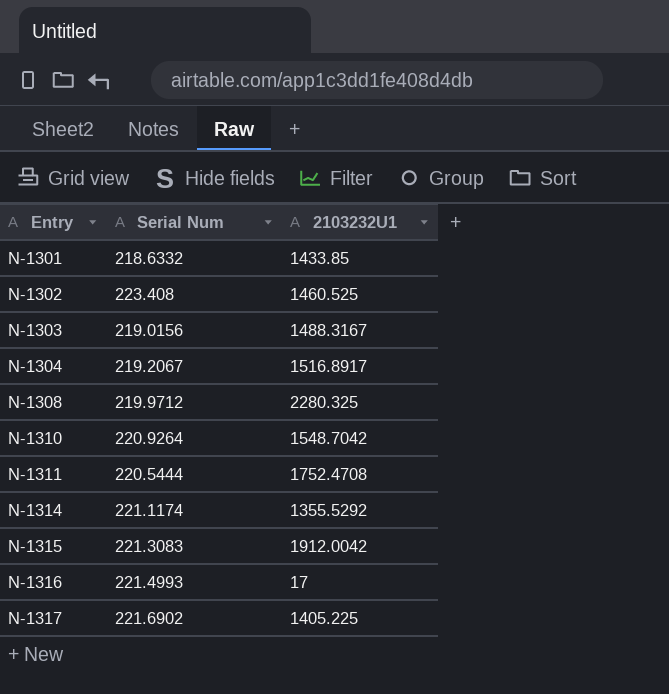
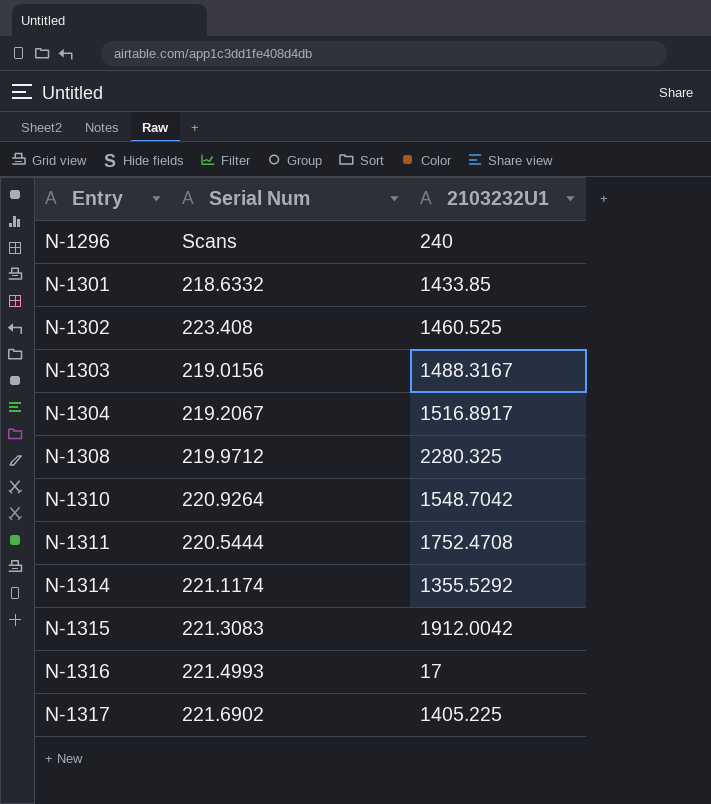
row N-1296: none -> Scans | 240

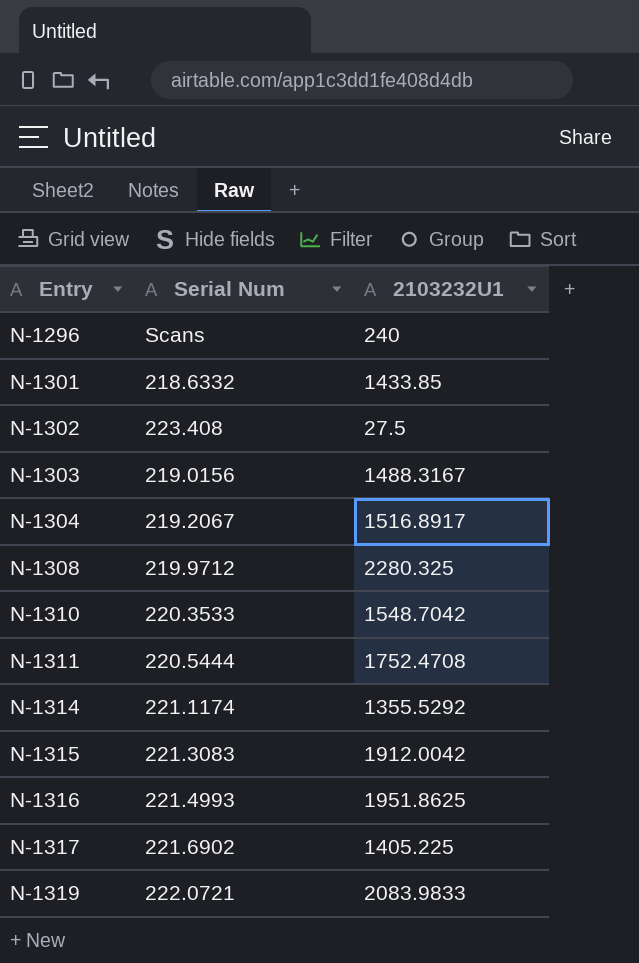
N-1302 | 2103232U1: 1460.525 -> 27.5
N-1310 | Serial Num: 220.9264 -> 220.3533
N-1316 | 2103232U1: 17 -> 1951.8625
row N-1319: none -> 222.0721 | 2083.9833

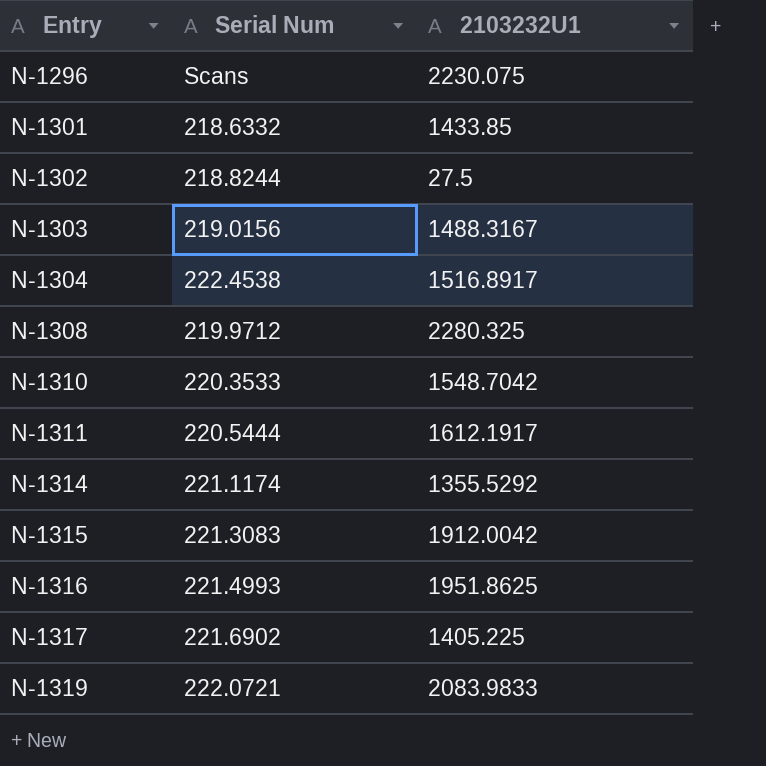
N-1296 | 2103232U1: 240 -> 2230.075
N-1302 | Serial Num: 223.408 -> 218.8244
N-1304 | Serial Num: 219.2067 -> 222.4538
N-1311 | 2103232U1: 1752.4708 -> 1612.1917

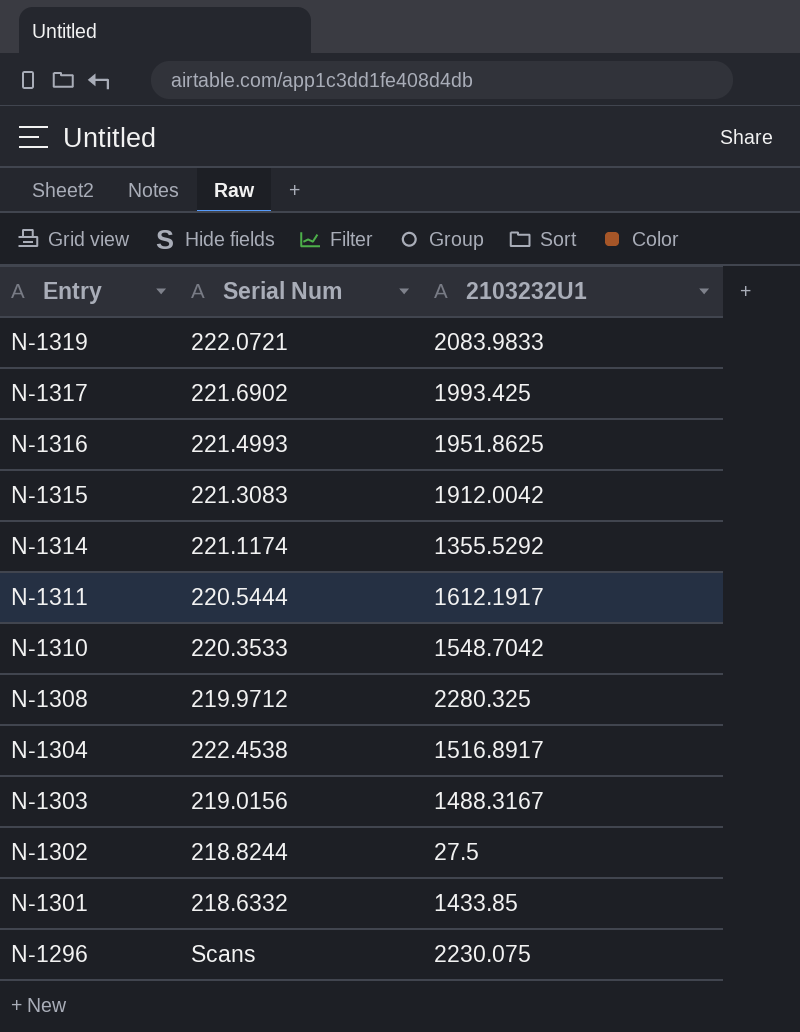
row order: Entry ascending -> Entry descending
N-1317 | 2103232U1: 1405.225 -> 1993.425

